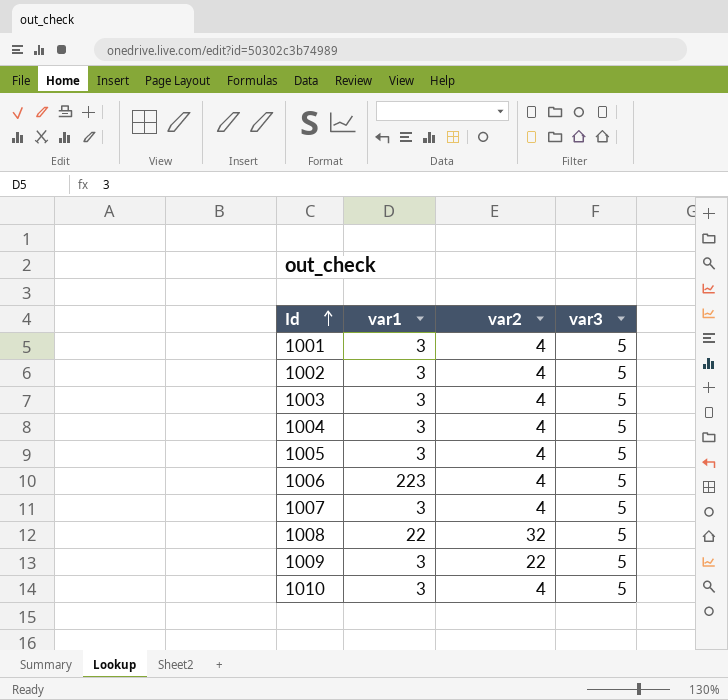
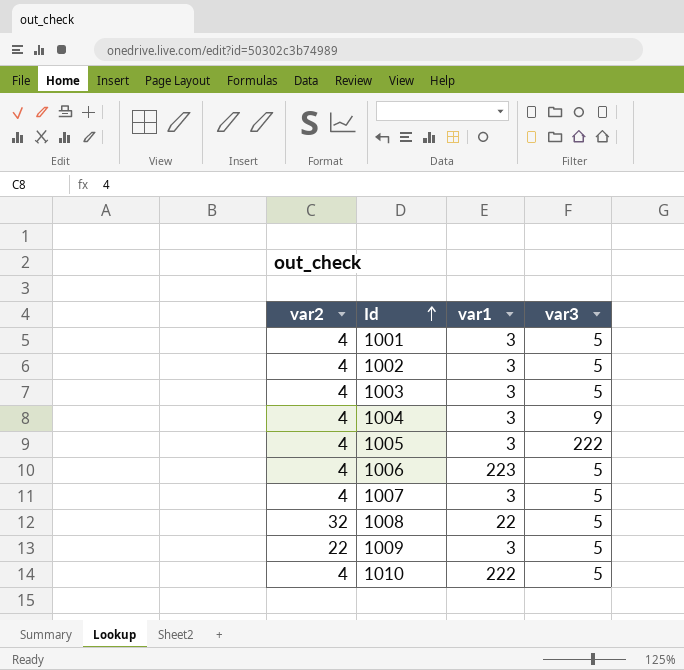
column var2 | position: 3 -> 1
1004 | var3: 5 -> 9
1005 | var3: 5 -> 222
1010 | var1: 3 -> 222

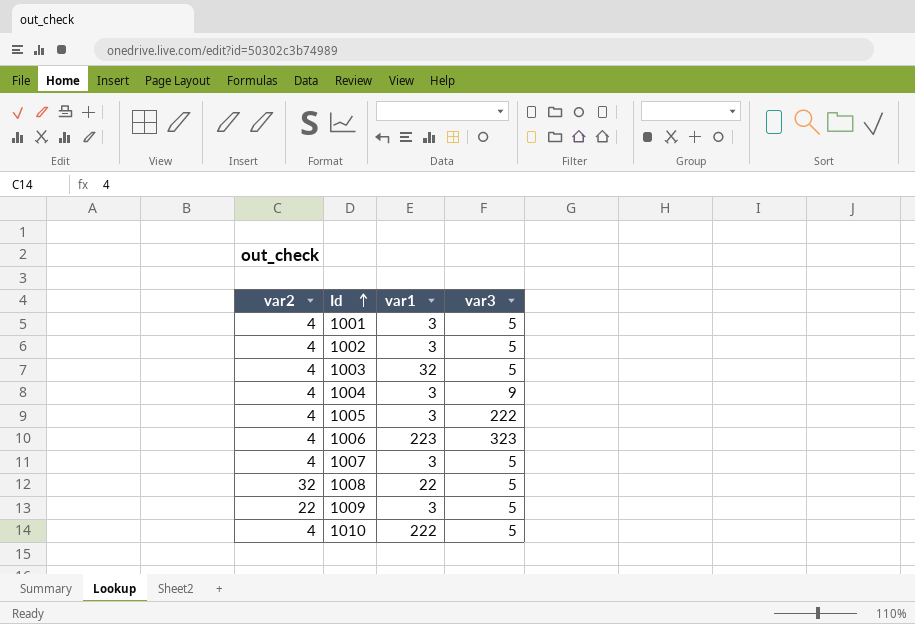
1003 | var1: 3 -> 32
1006 | var3: 5 -> 323

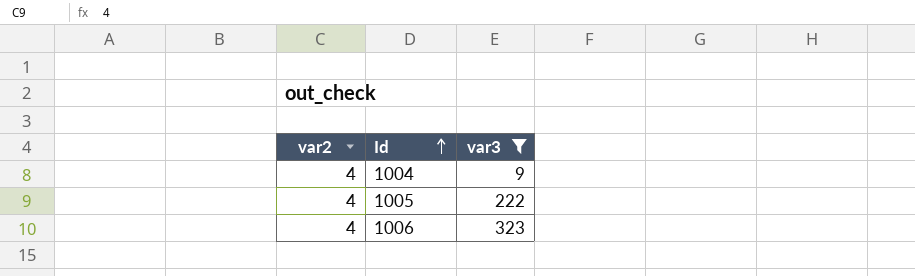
filter: none -> var3 != 5
column var1 | position: 3 -> none

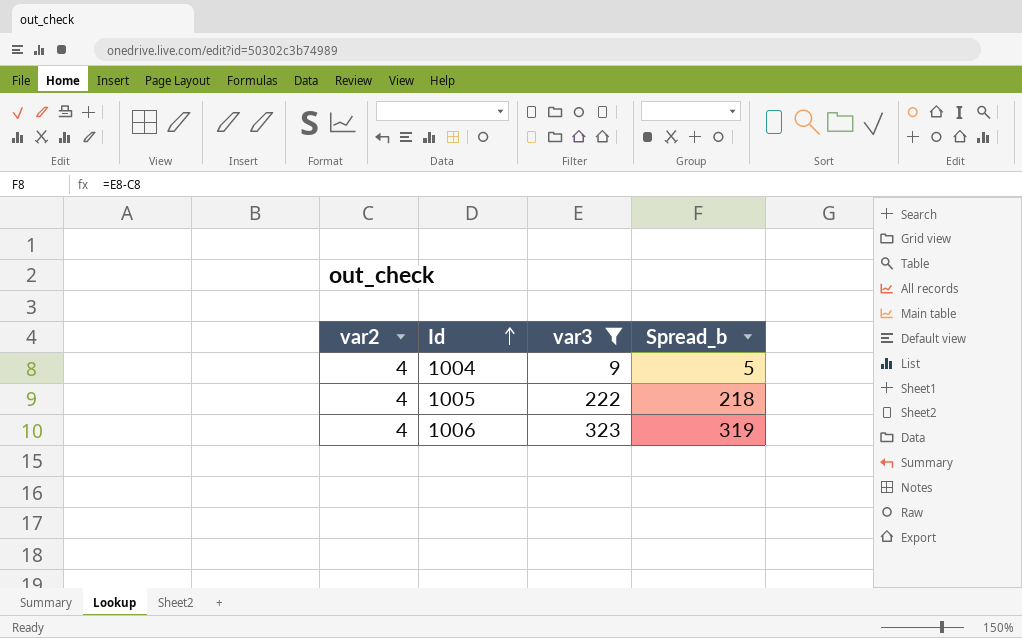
column Spread_b | formula: none -> [var3] - [var2]

